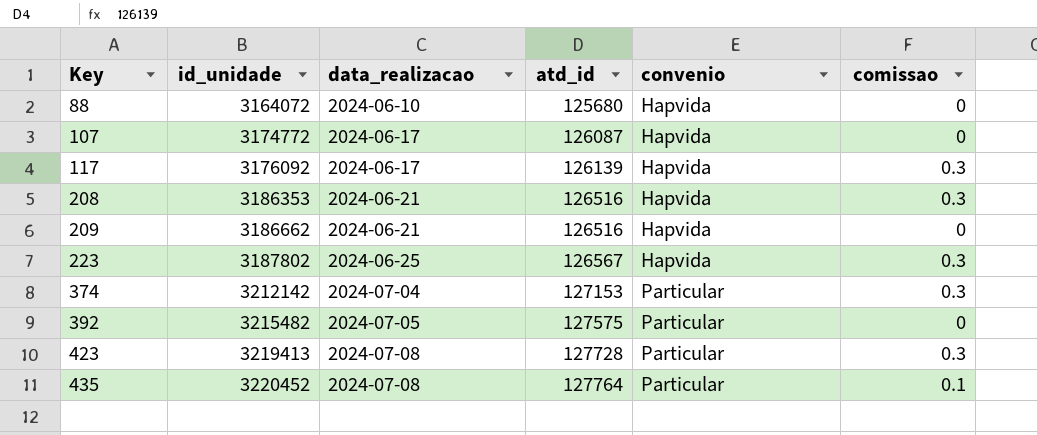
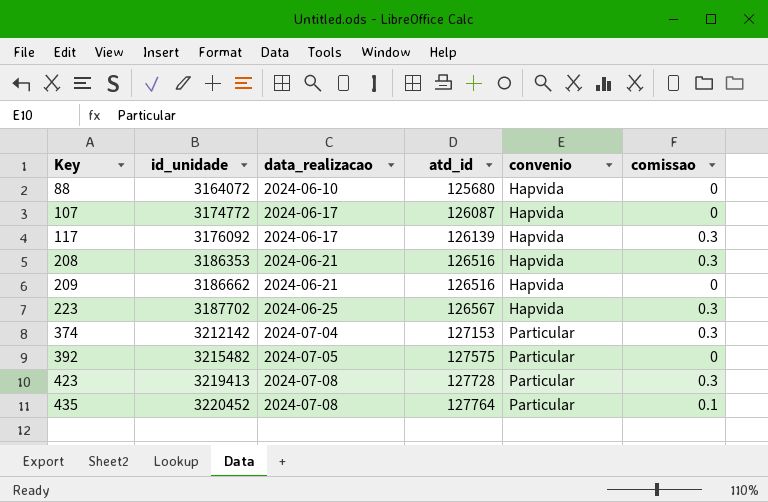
223 | id_unidade: 3187802 -> 3187702

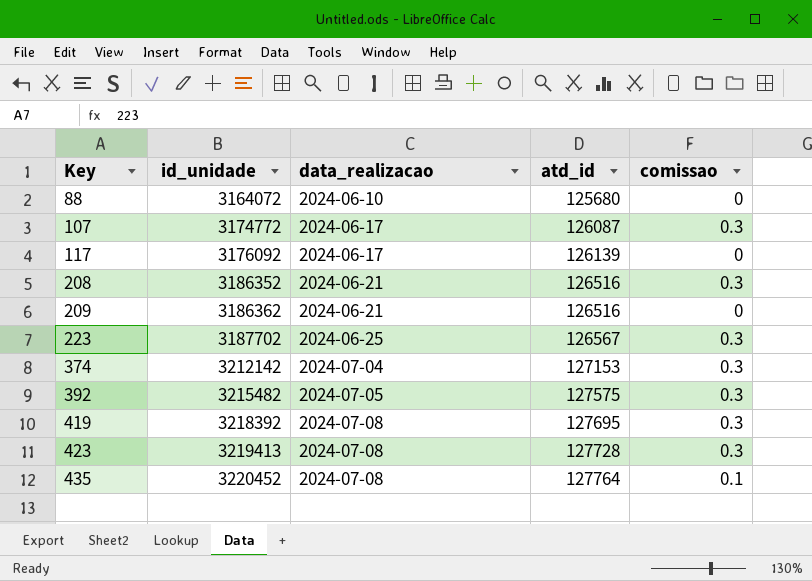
column convenio | position: 5 -> none
107 | comissao: 0 -> 0.3
117 | comissao: 0.3 -> 0
208 | id_unidade: 3186353 -> 3186352
209 | id_unidade: 3186662 -> 3186362
392 | comissao: 0 -> 0.3
row 419: none -> 3218392 | 2024-07-08 | 127695 | 0.3

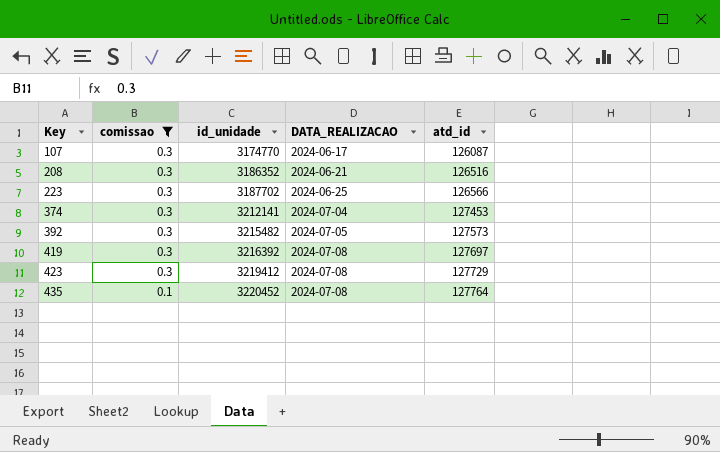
filter: none -> comissao != 0
column comissao | position: 5 -> 2
column name: data_realizacao -> DATA_REALIZACAO
107 | id_unidade: 3174772 -> 3174770
223 | atd_id: 126567 -> 126566
374 | id_unidade: 3212142 -> 3212141
374 | atd_id: 127153 -> 127453
392 | atd_id: 127575 -> 127573
419 | id_unidade: 3218392 -> 3216392
419 | atd_id: 127695 -> 127697
423 | id_unidade: 3219413 -> 3219412
423 | atd_id: 127728 -> 127729

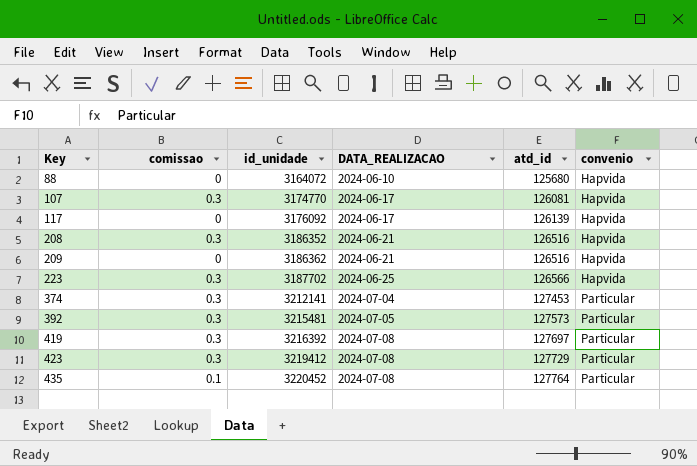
filter: comissao != 0 -> none
column convenio | position: none -> 6
107 | atd_id: 126087 -> 126081
392 | id_unidade: 3215482 -> 3215481

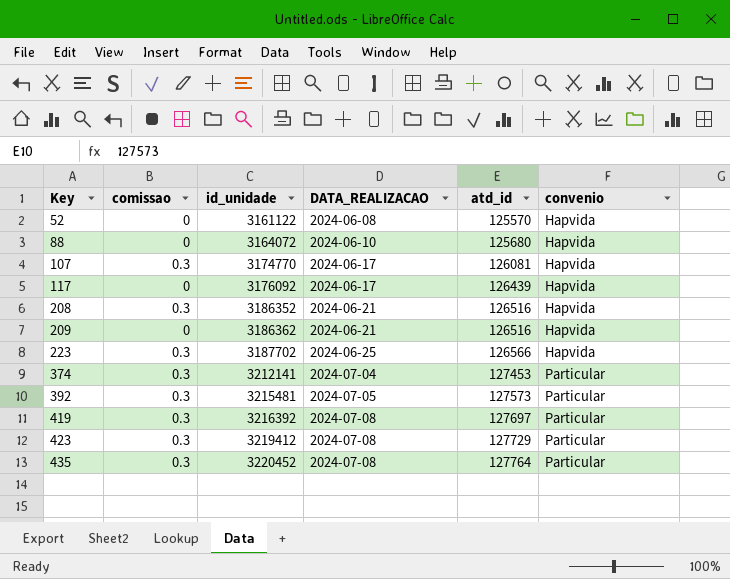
row 52: none -> 0 | 3161122 | 2024-06-08 | 125570 | Hapvida
117 | atd_id: 126139 -> 126439
435 | comissao: 0.1 -> 0.3

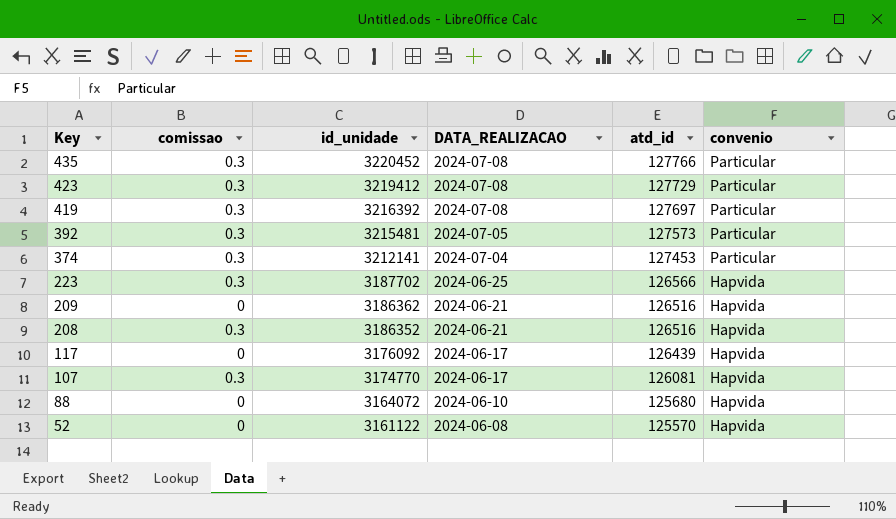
row order: Key ascending -> Key descending
435 | atd_id: 127764 -> 127766

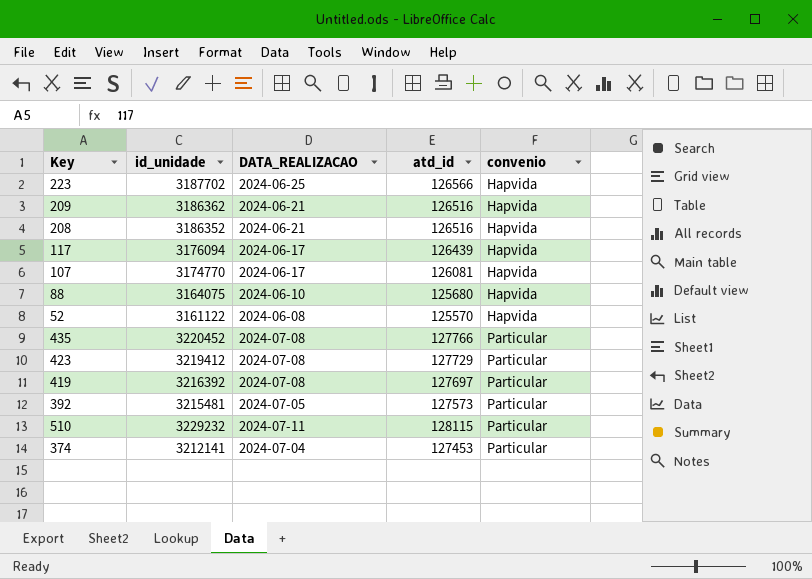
row order: Key descending -> convenio ascending
column comissao | position: 2 -> none
117 | id_unidade: 3176092 -> 3176094
88 | id_unidade: 3164072 -> 3164075
row 510: none -> 3229232 | 2024-07-11 | 128115 | Particular

